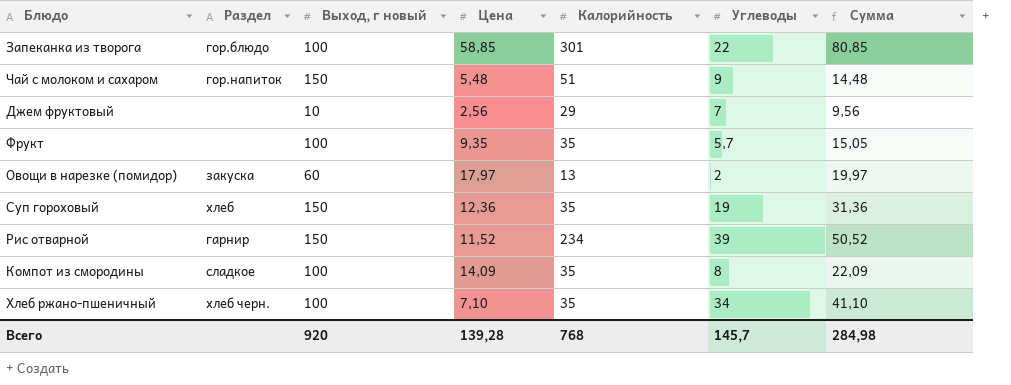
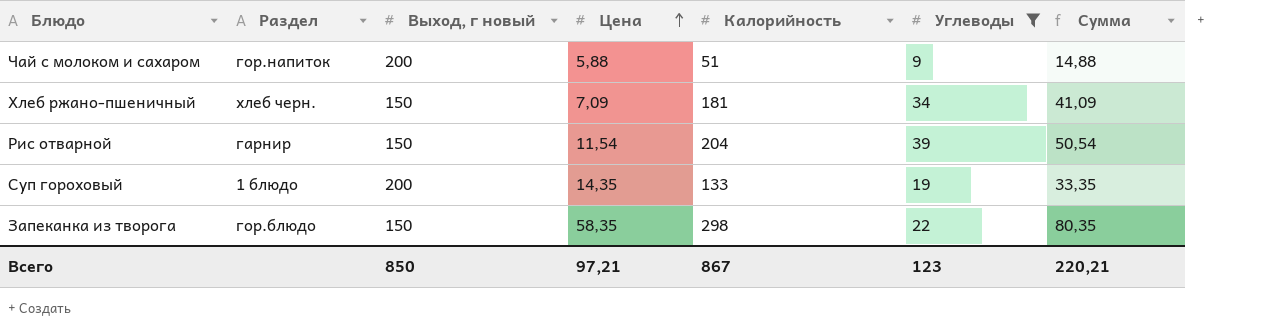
filter: none -> Углеводы >= 9
row order: none -> Цена ascending
Чай с молоком и сахаром | Выход, г новый: 150 -> 200
Чай с молоком и сахаром | Цена: 5,48 -> 5,88
Чай с молоком и сахаром | Сумма: 14,48 -> 14,88
Хлеб ржано-пшеничный | Выход, г новый: 100 -> 150
Хлеб ржано-пшеничный | Цена: 7,10 -> 7,09
Хлеб ржано-пшеничный | Калорийность: 35 -> 181
Хлеб ржано-пшеничный | Сумма: 41,10 -> 41,09
Рис отварной | Цена: 11,52 -> 11,54
Рис отварной | Калорийность: 234 -> 204
Рис отварной | Сумма: 50,52 -> 50,54
Суп гороховый | Раздел: хлеб -> 1 блюдо
Суп гороховый | Выход, г новый: 150 -> 200
Суп гороховый | Цена: 12,36 -> 14,35
Суп гороховый | Калорийность: 35 -> 133
Суп гороховый | Сумма: 31,36 -> 33,35
Запеканка из творога | Выход, г новый: 100 -> 150
Запеканка из творога | Цена: 58,85 -> 58,35
Запеканка из творога | Калорийность: 301 -> 298
Запеканка из творога | Сумма: 80,85 -> 80,35
Всего | Выход, г новый: 920 -> 850
Всего | Цена: 139,28 -> 97,21
Всего | Калорийность: 768 -> 867
Всего | Углеводы: 145,7 -> 123
Всего | Сумма: 284,98 -> 220,21

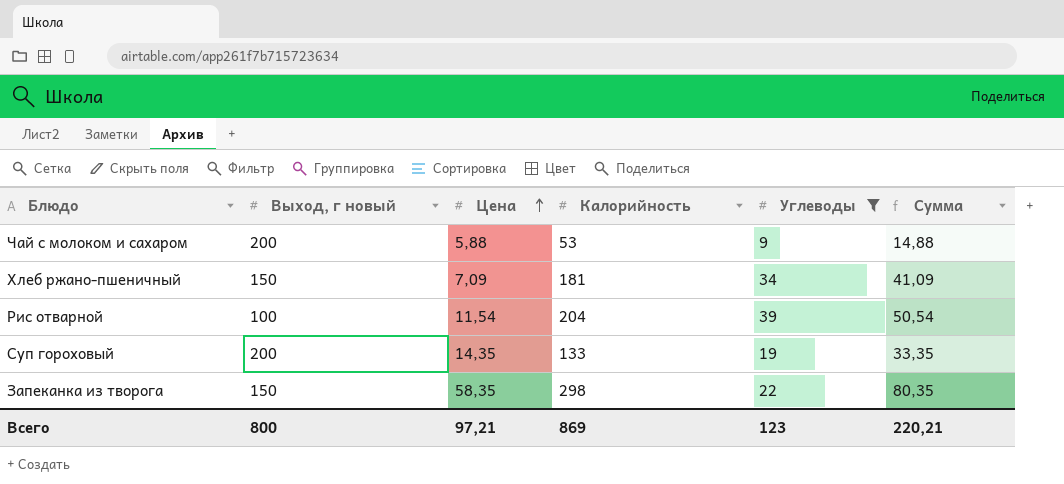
column Раздел | position: 2 -> none
Чай с молоком и сахаром | Калорийность: 51 -> 53
Рис отварной | Выход, г новый: 150 -> 100
Всего | Выход, г новый: 850 -> 800
Всего | Калорийность: 867 -> 869

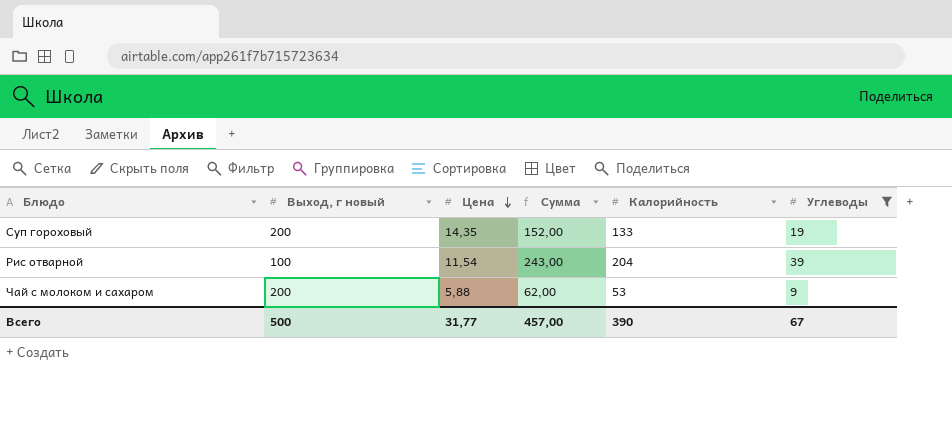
row order: Цена ascending -> Цена descending
column Сумма | formula: [Цена] + [Углеводы] -> [Калорийность] + [Углеводы]
column Сумма | position: 6 -> 4
row Хлеб ржано-пшеничный: 150 | 7,09 | 181 | 34 | 41,09 -> none
row Запеканка из творога: 150 | 58,35 | 298 | 22 | 80,35 -> none
Всего | Выход, г новый: 800 -> 500
Всего | Цена: 97,21 -> 31,77
Всего | Сумма: 220,21 -> 457,00
Всего | Калорийность: 869 -> 390
Всего | Углеводы: 123 -> 67

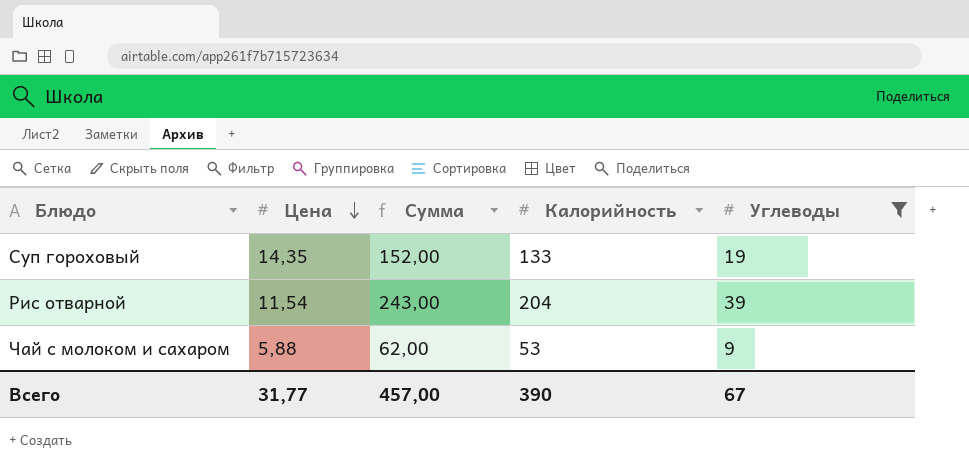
column Выход, г новый | position: 2 -> none

